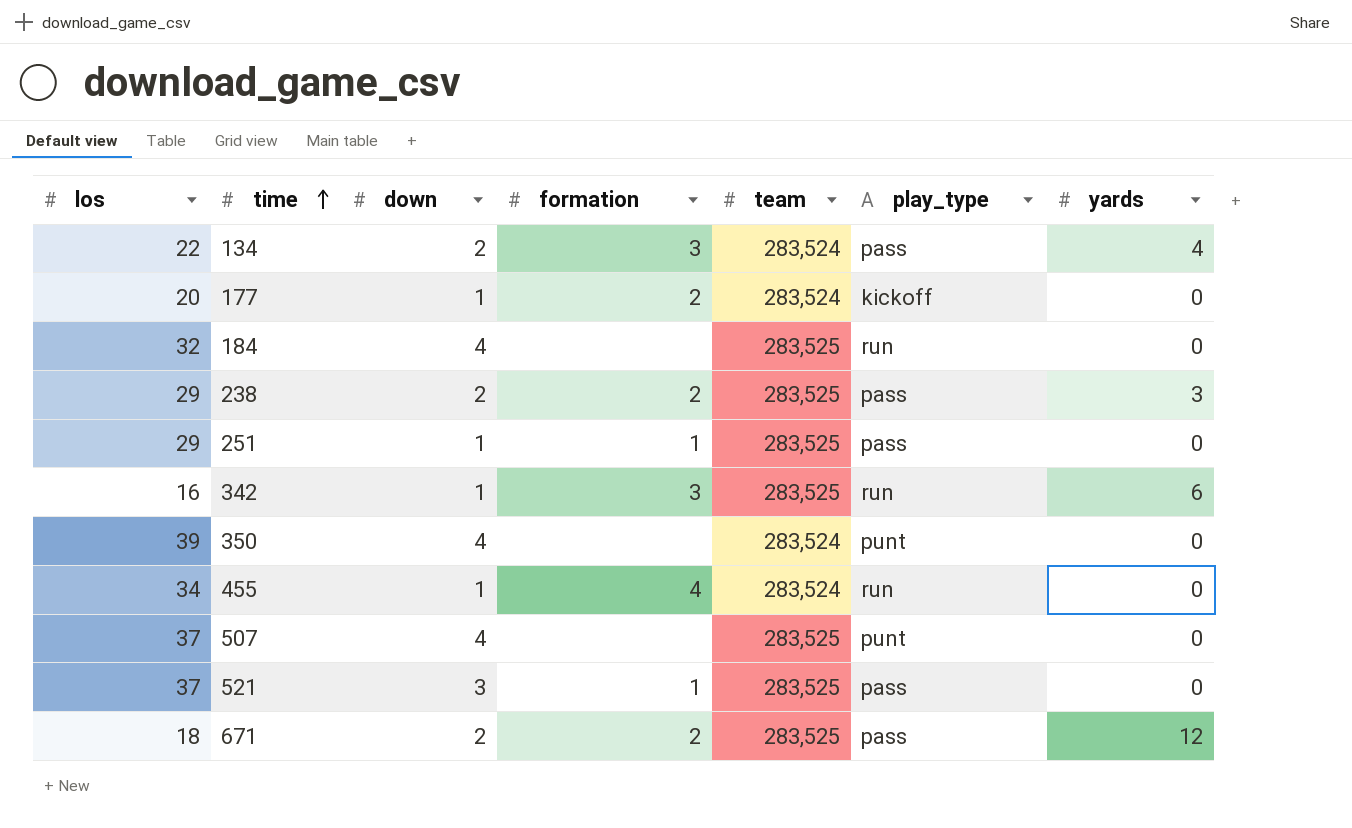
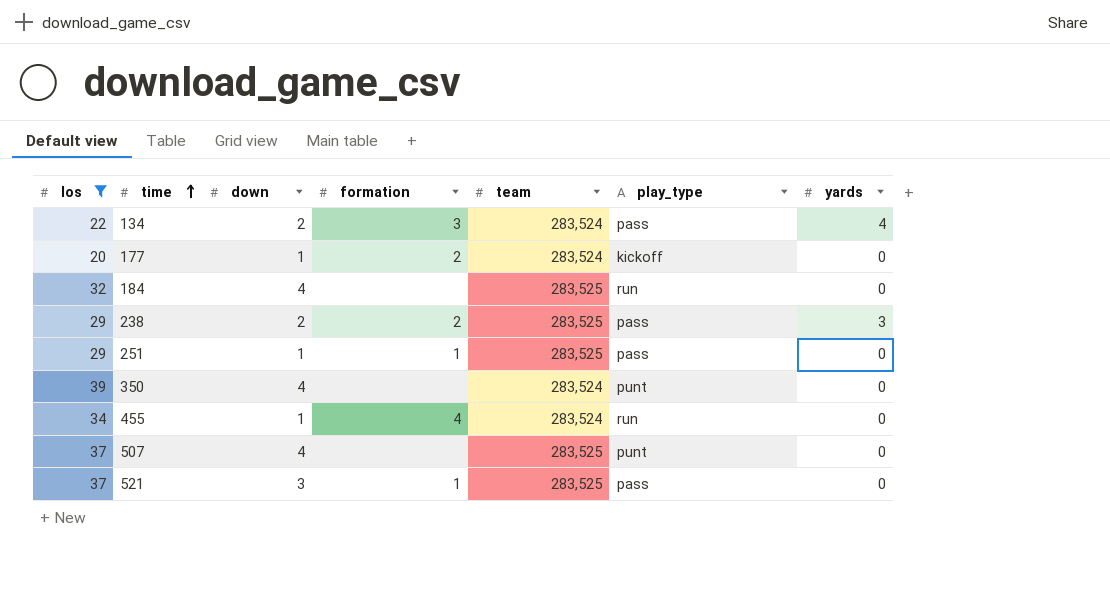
filter: none -> los >= 20

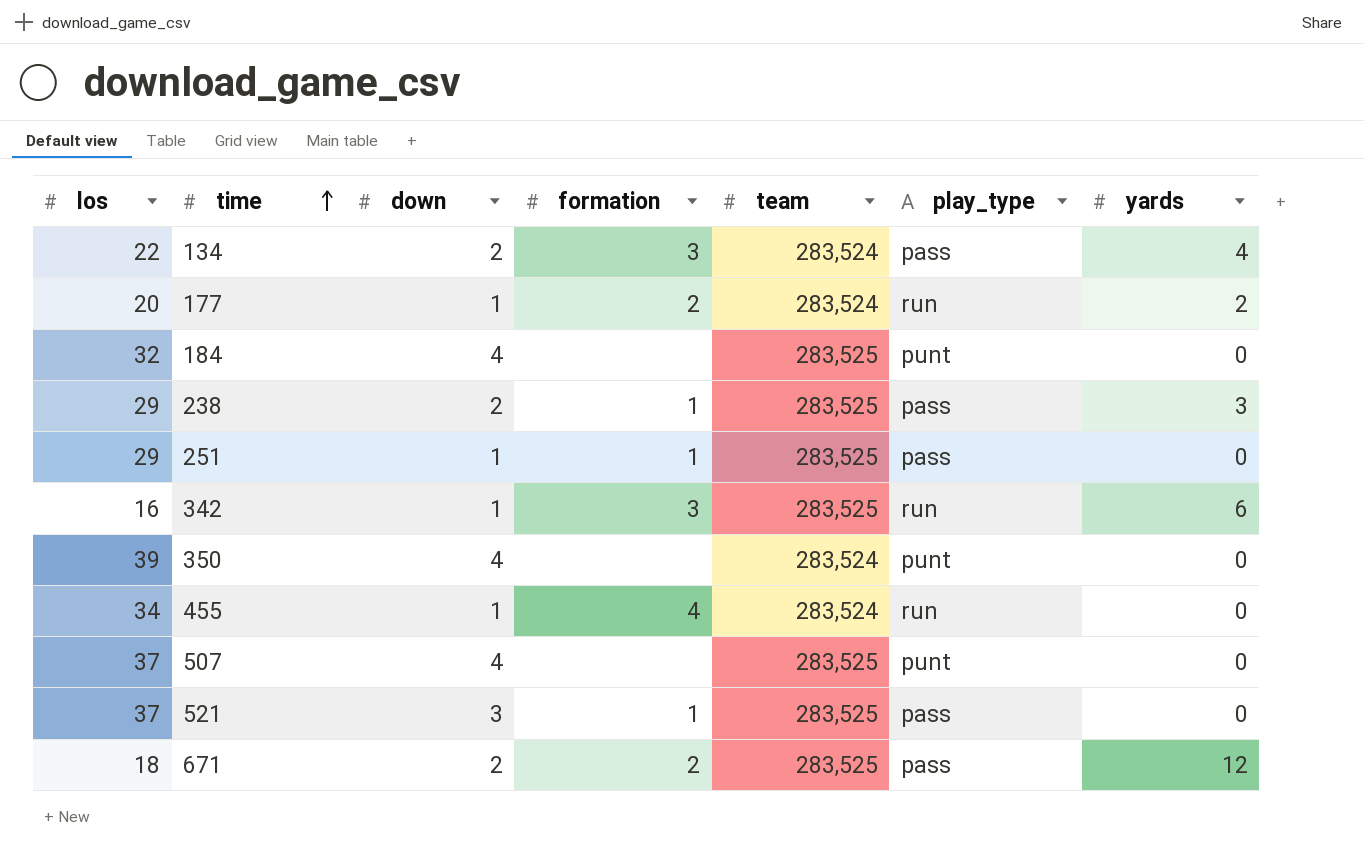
filter: los >= 20 -> none
177 | play_type: kickoff -> run
177 | yards: 0 -> 2
184 | play_type: run -> punt
238 | formation: 2 -> 1

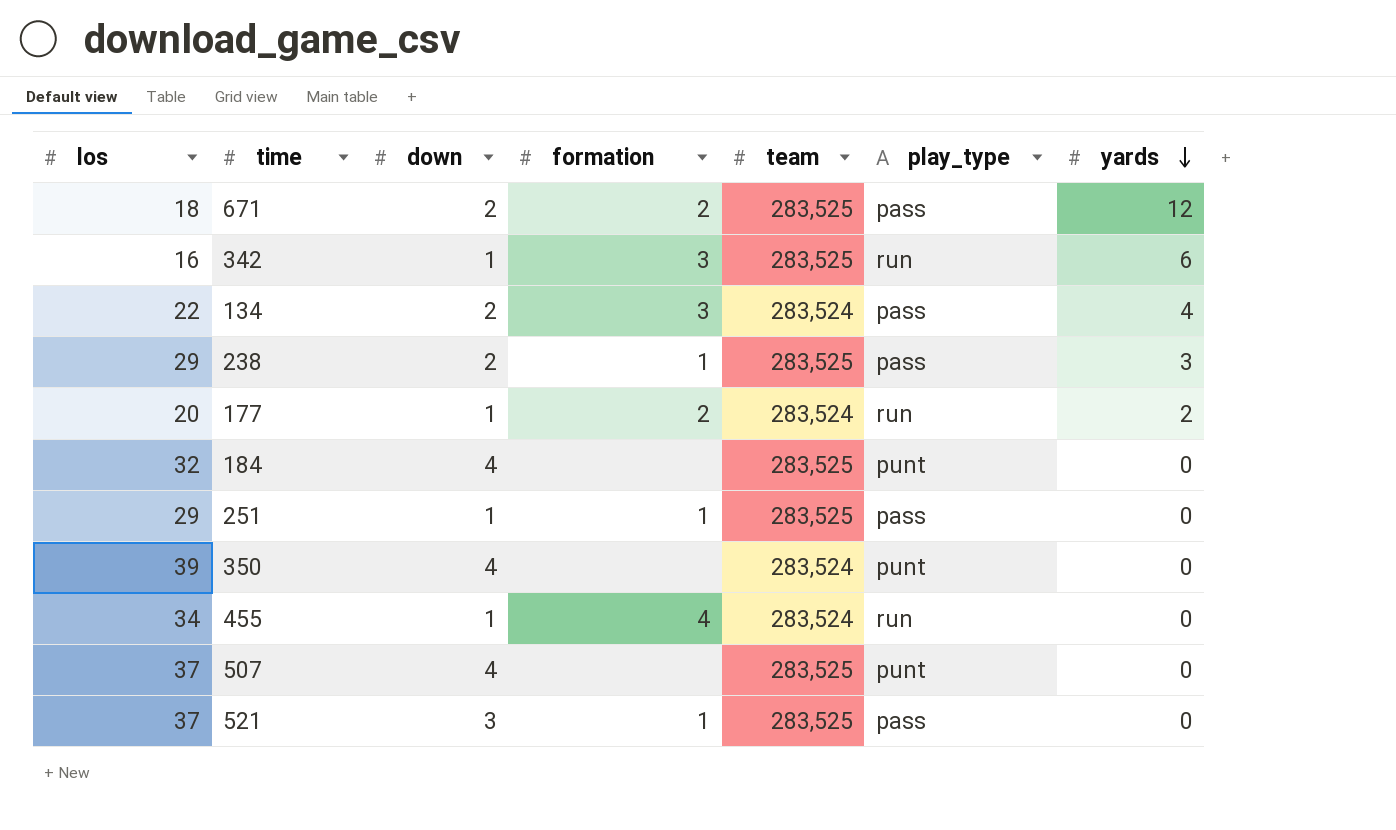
row order: time ascending -> yards descending

